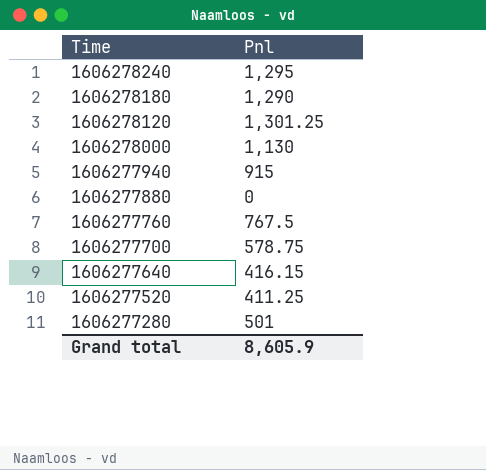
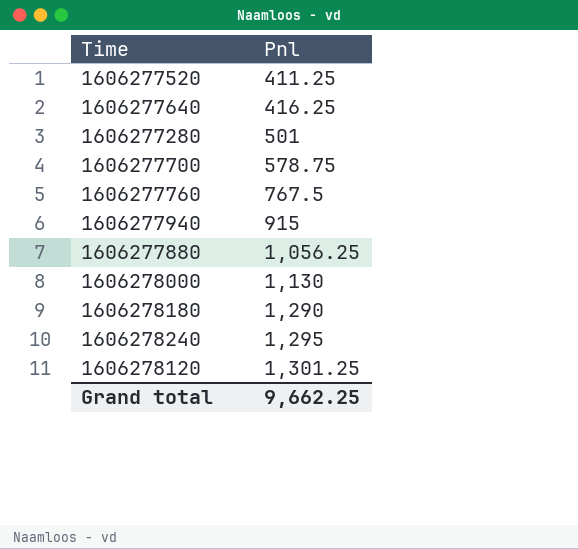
row order: Time descending -> Pnl ascending
1606277640 | Pnl: 416.15 -> 416.25
1606277880 | Pnl: 0 -> 1,056.25
Grand total | Pnl: 8,605.9 -> 9,662.25

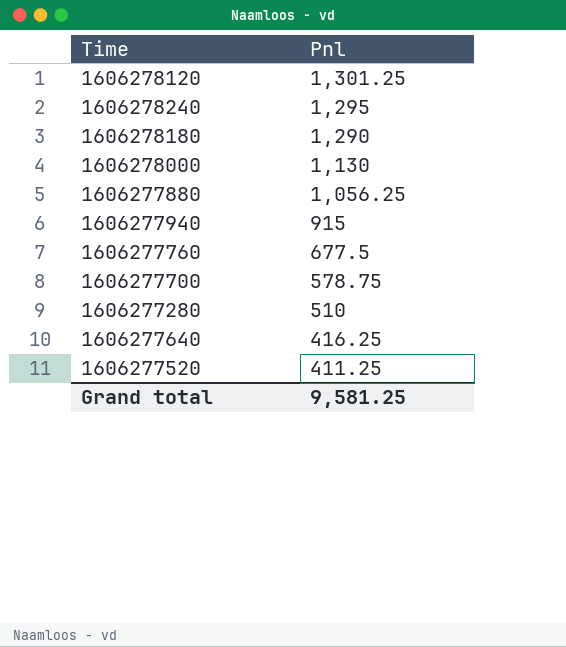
row order: Pnl ascending -> Pnl descending
1606277760 | Pnl: 767.5 -> 677.5
1606277280 | Pnl: 501 -> 510
Grand total | Pnl: 9,662.25 -> 9,581.25

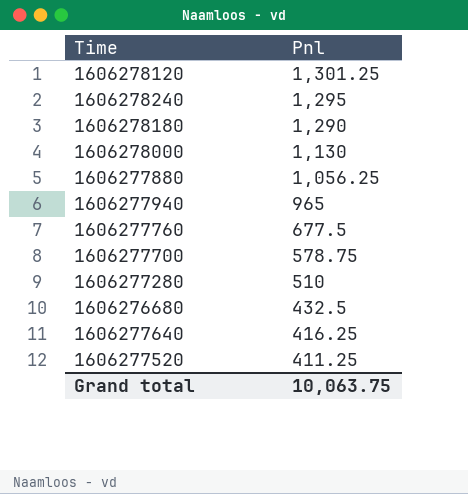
1606277940 | Pnl: 915 -> 965
row 1606276680: none -> 432.5
Grand total | Pnl: 9,581.25 -> 10,063.75

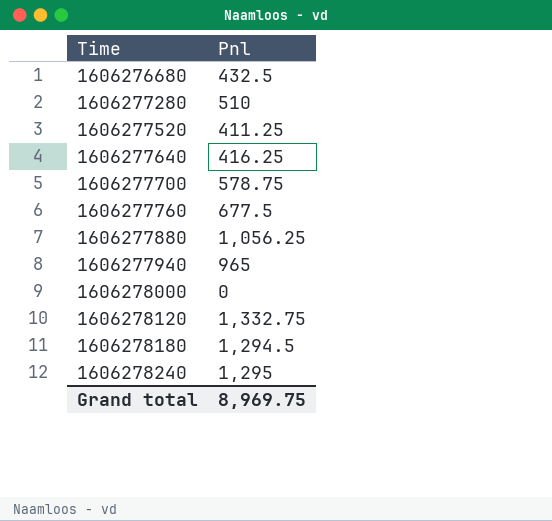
row order: Pnl descending -> Time ascending
1606278000 | Pnl: 1,130 -> 0
1606278120 | Pnl: 1,301.25 -> 1,332.75
1606278180 | Pnl: 1,290 -> 1,294.5
Grand total | Pnl: 10,063.75 -> 8,969.75

